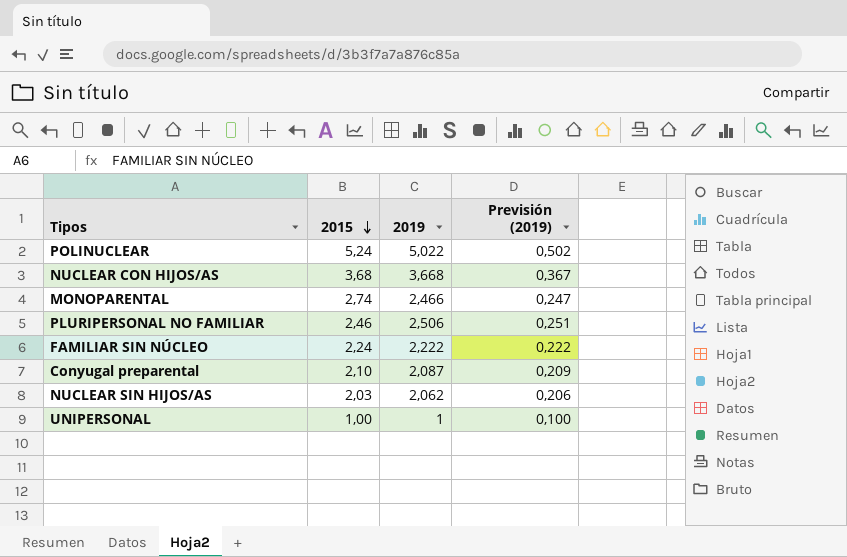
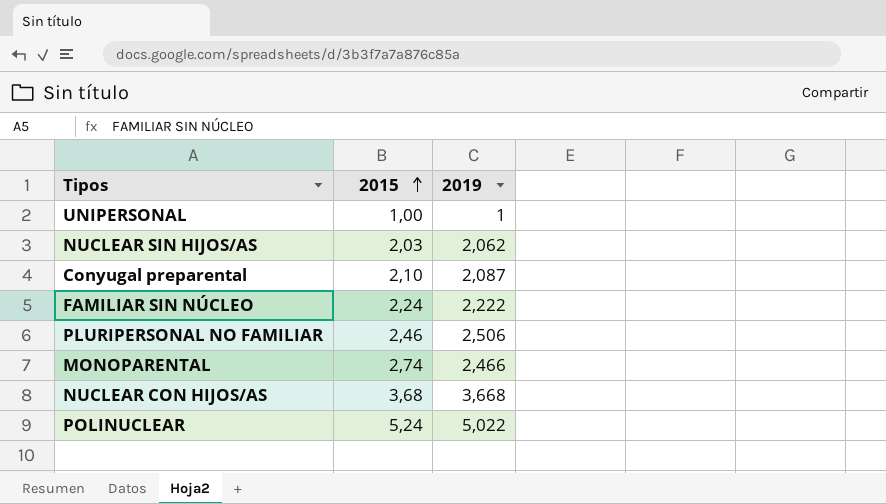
row order: 2015 descending -> 2015 ascending
column Previsión (2019) | formula: [2019] * 0,1 -> none

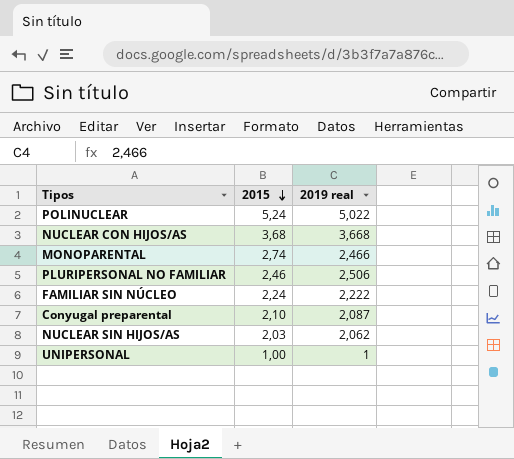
row order: 2015 ascending -> 2015 descending
column name: 2019 -> 2019 real

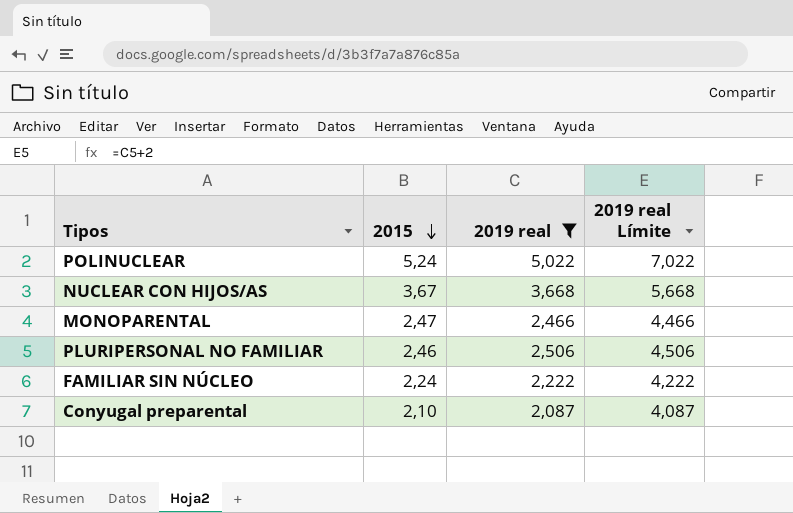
filter: none -> 2019 real >= 2,087
column 2019 real Límite | formula: none -> [2019 real] + 2
NUCLEAR CON HIJOS/AS | 2015: 3,68 -> 3,67
MONOPARENTAL | 2015: 2,74 -> 2,47

